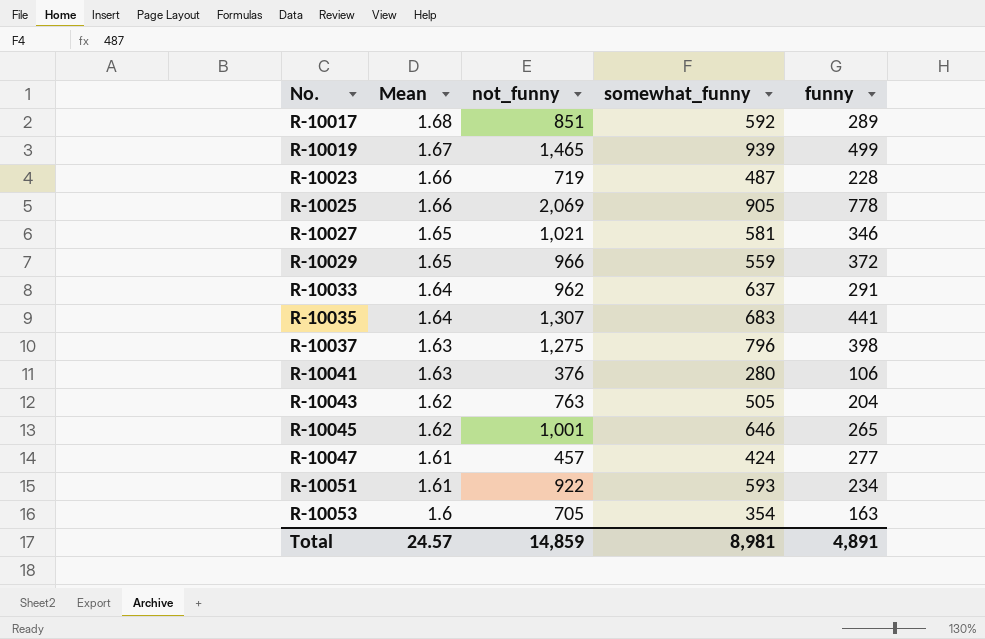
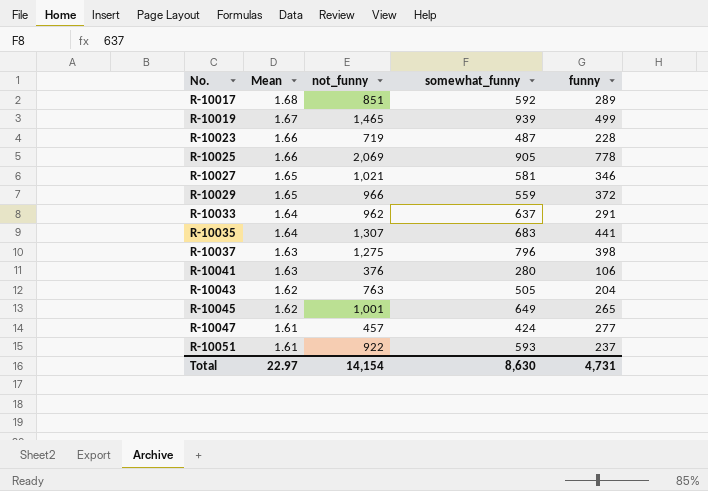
row R-10053: 1.6 | 705 | 354 | 163 -> none
R-10045 | somewhat_funny: 646 -> 649
R-10051 | funny: 234 -> 237
Total | Mean: 24.57 -> 22.97
Total | not_funny: 14,859 -> 14,154
Total | somewhat_funny: 8,981 -> 8,630
Total | funny: 4,891 -> 4,731

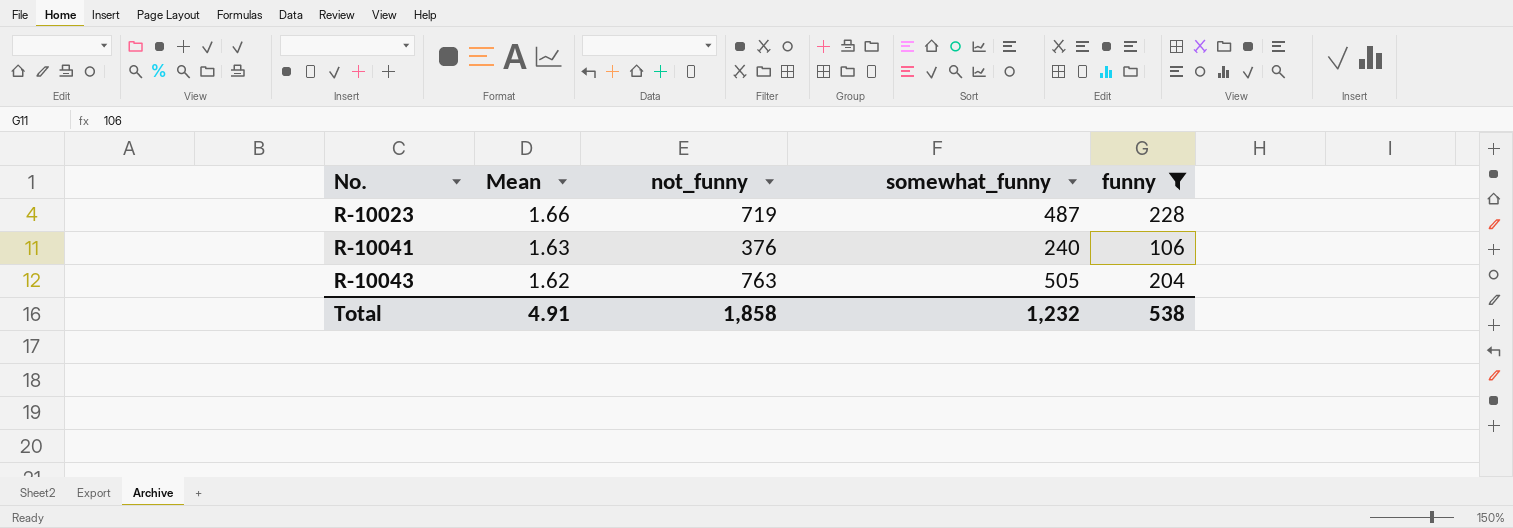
filter: none -> funny <= 228
R-10041 | somewhat_funny: 280 -> 240
Total | Mean: 22.97 -> 4.91
Total | not_funny: 14,154 -> 1,858
Total | somewhat_funny: 8,630 -> 1,232
Total | funny: 4,731 -> 538

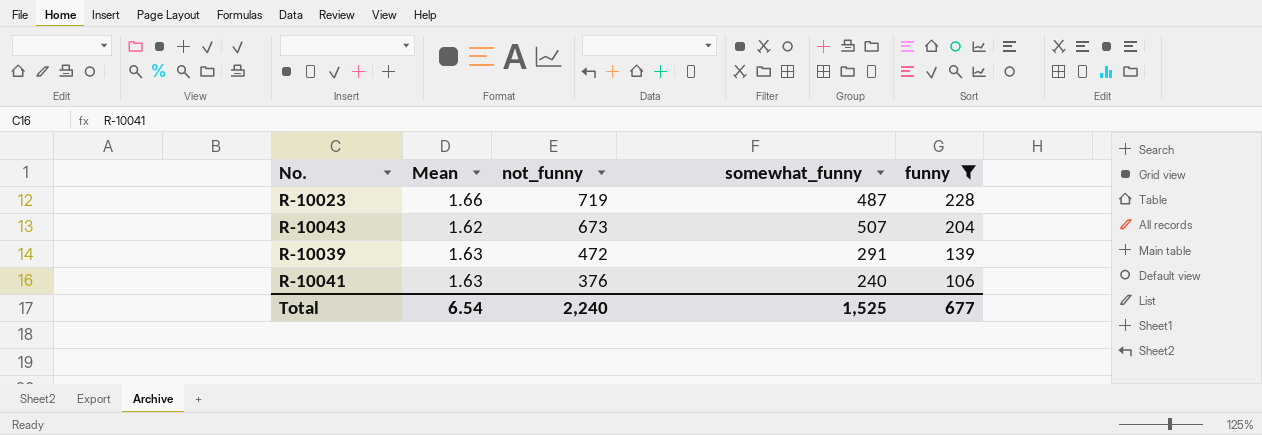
row order: No. ascending -> not_funny descending
R-10043 | not_funny: 763 -> 673
R-10043 | somewhat_funny: 505 -> 507
row R-10039: none -> 1.63 | 472 | 291 | 139
Total | Mean: 4.91 -> 6.54
Total | not_funny: 1,858 -> 2,240
Total | somewhat_funny: 1,232 -> 1,525
Total | funny: 538 -> 677

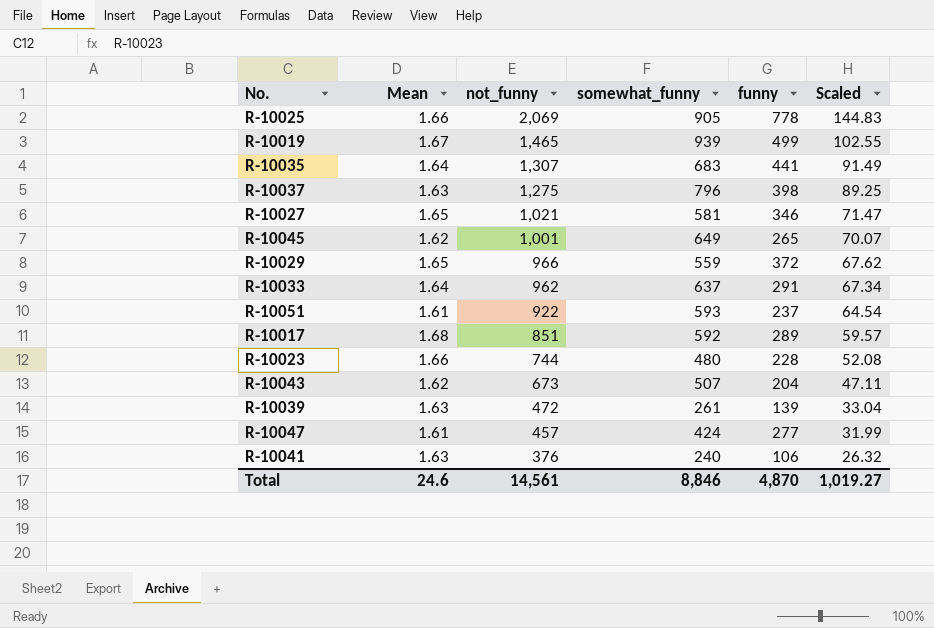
filter: funny <= 228 -> none
column Scaled | formula: none -> [not_funny] * 0.07
R-10023 | not_funny: 719 -> 744
R-10023 | somewhat_funny: 487 -> 480
R-10039 | somewhat_funny: 291 -> 261
Total | Mean: 6.54 -> 24.6
Total | not_funny: 2,240 -> 14,561
Total | somewhat_funny: 1,525 -> 8,846
Total | funny: 677 -> 4,870

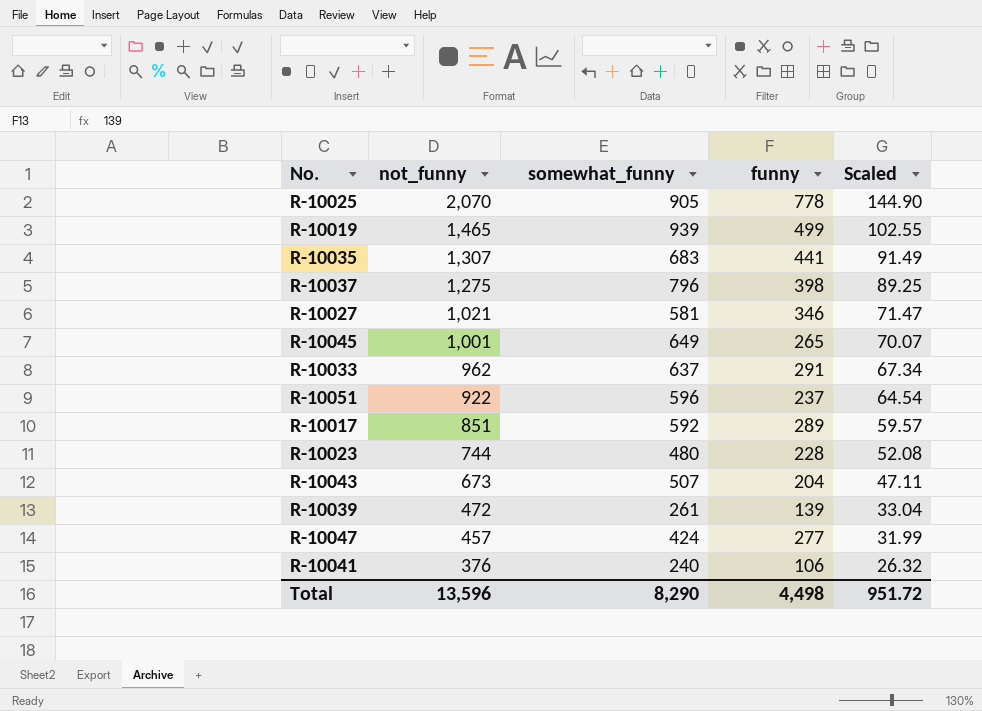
column Mean | position: 2 -> none
row R-10029: 1.65 | 966 | 559 | 372 | 67.62 -> none
R-10025 | not_funny: 2,069 -> 2,070
R-10025 | Scaled: 144.83 -> 144.90
R-10051 | somewhat_funny: 593 -> 596
Total | not_funny: 14,561 -> 13,596
Total | somewhat_funny: 8,846 -> 8,290
Total | funny: 4,870 -> 4,498
Total | Scaled: 1,019.27 -> 951.72

